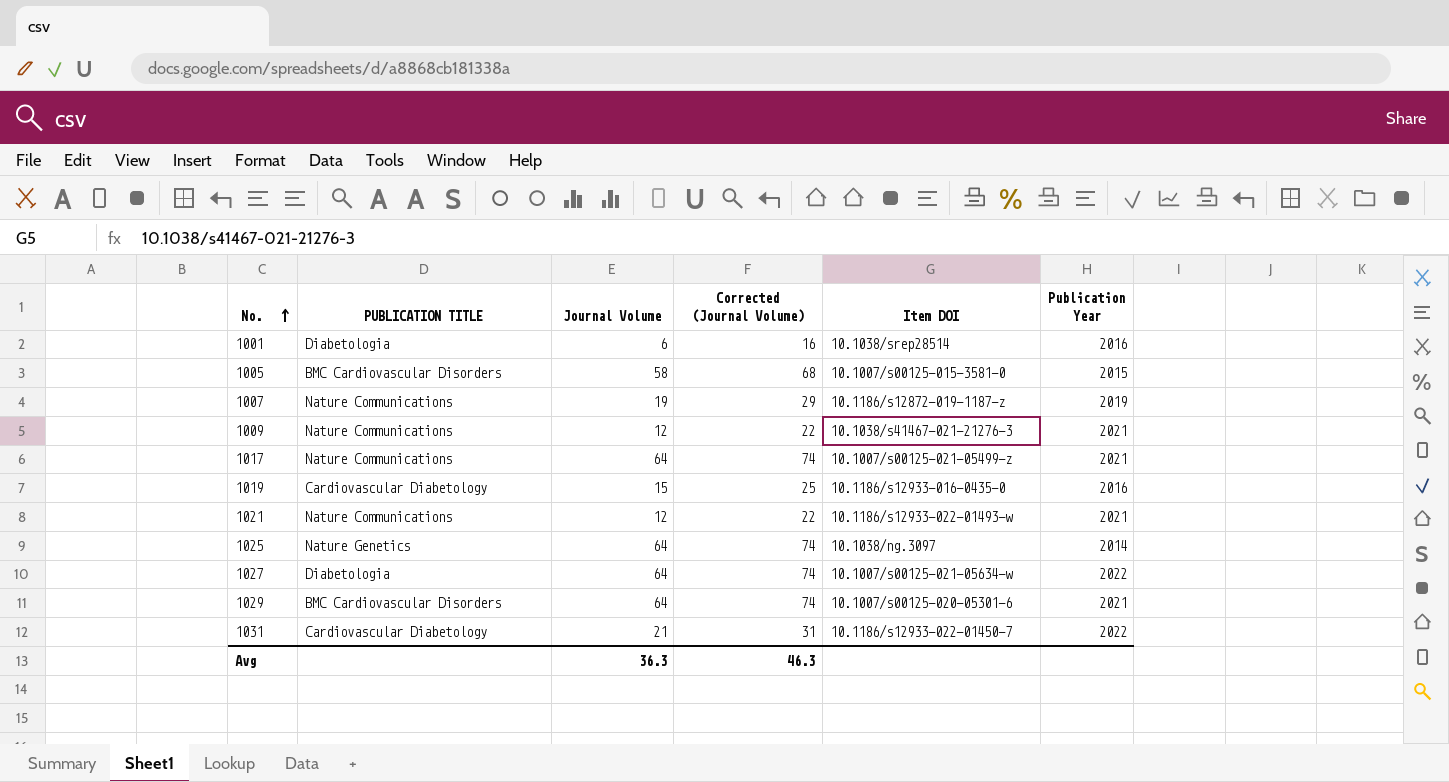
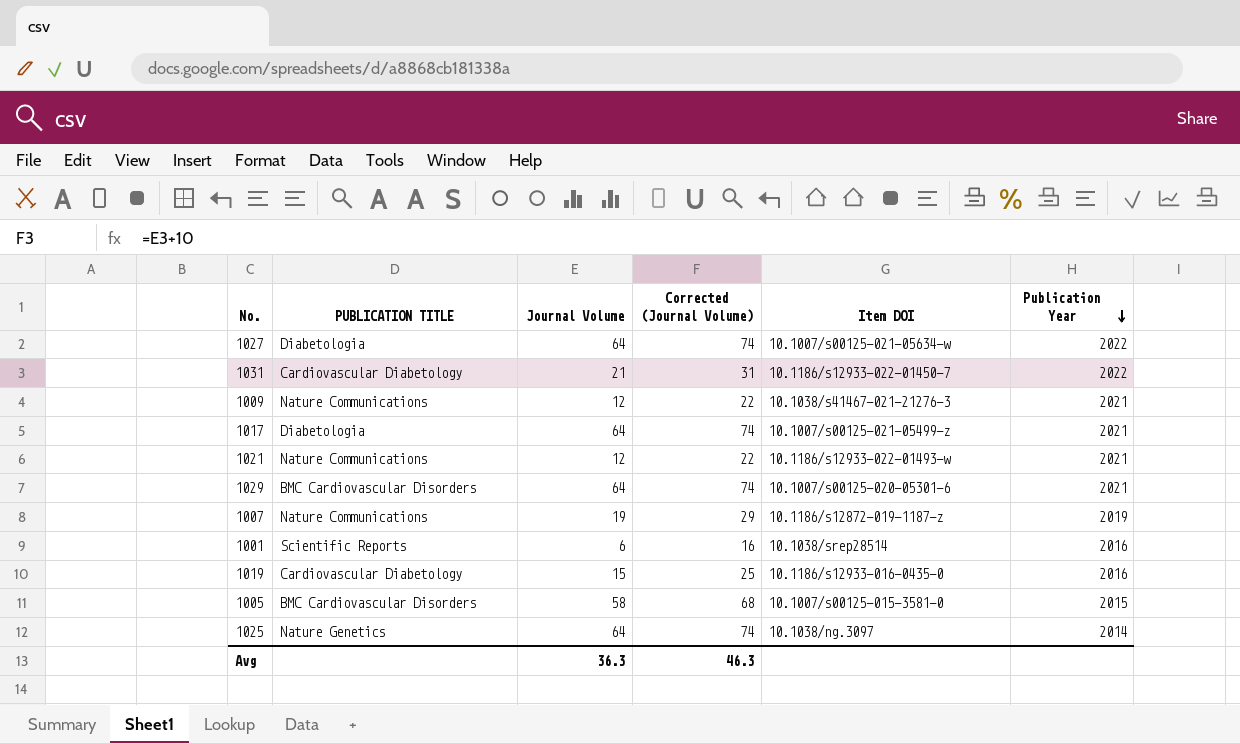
row order: No. ascending -> Publication Year descending
1017 | PUBLICATION TITLE: Nature Communications -> Diabetologia
1001 | PUBLICATION TITLE: Diabetologia -> Scientific Reports

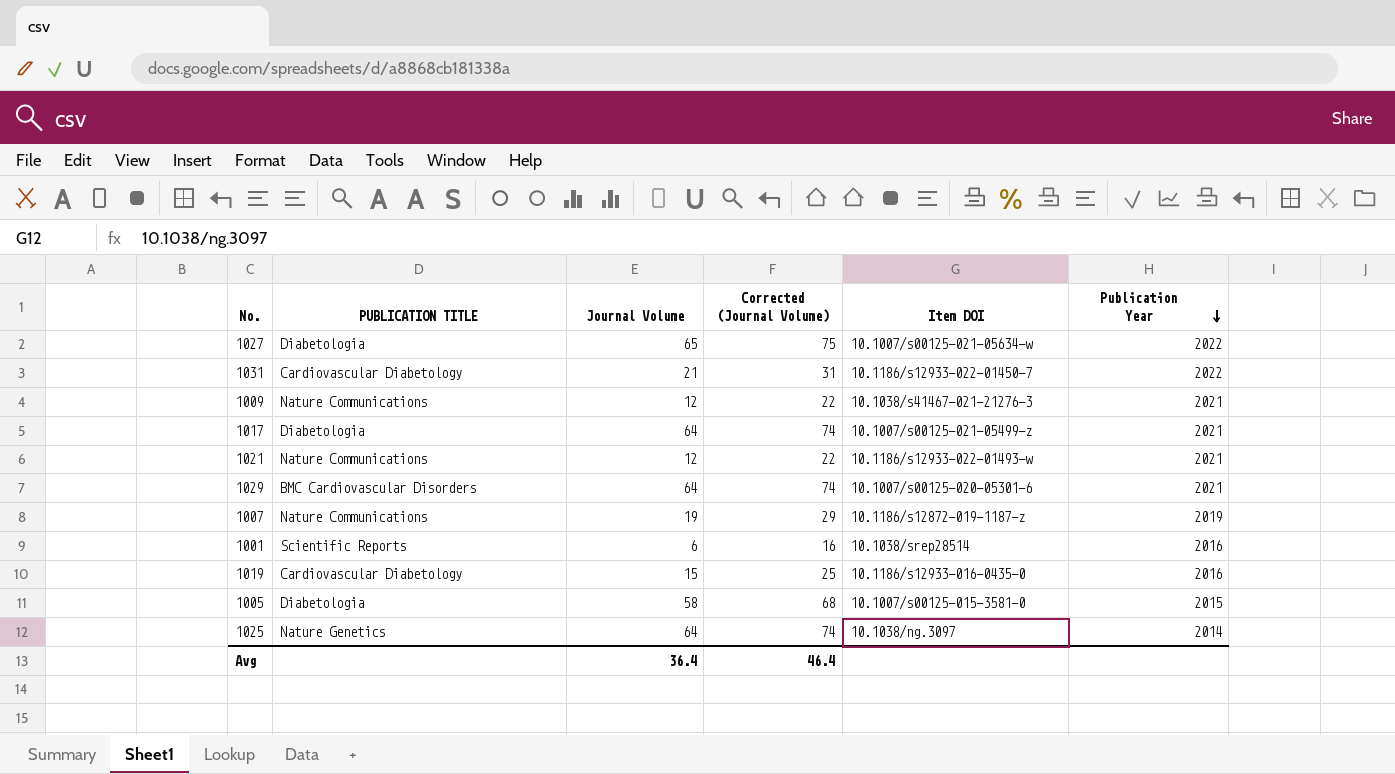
1027 | Journal Volume: 64 -> 65
1027 | Corrected (Journal Volume): 74 -> 75
1005 | PUBLICATION TITLE: BMC Cardiovascular Disorders -> Diabetologia
Avg | Journal Volume: 36.3 -> 36.4
Avg | Corrected (Journal Volume): 46.3 -> 46.4

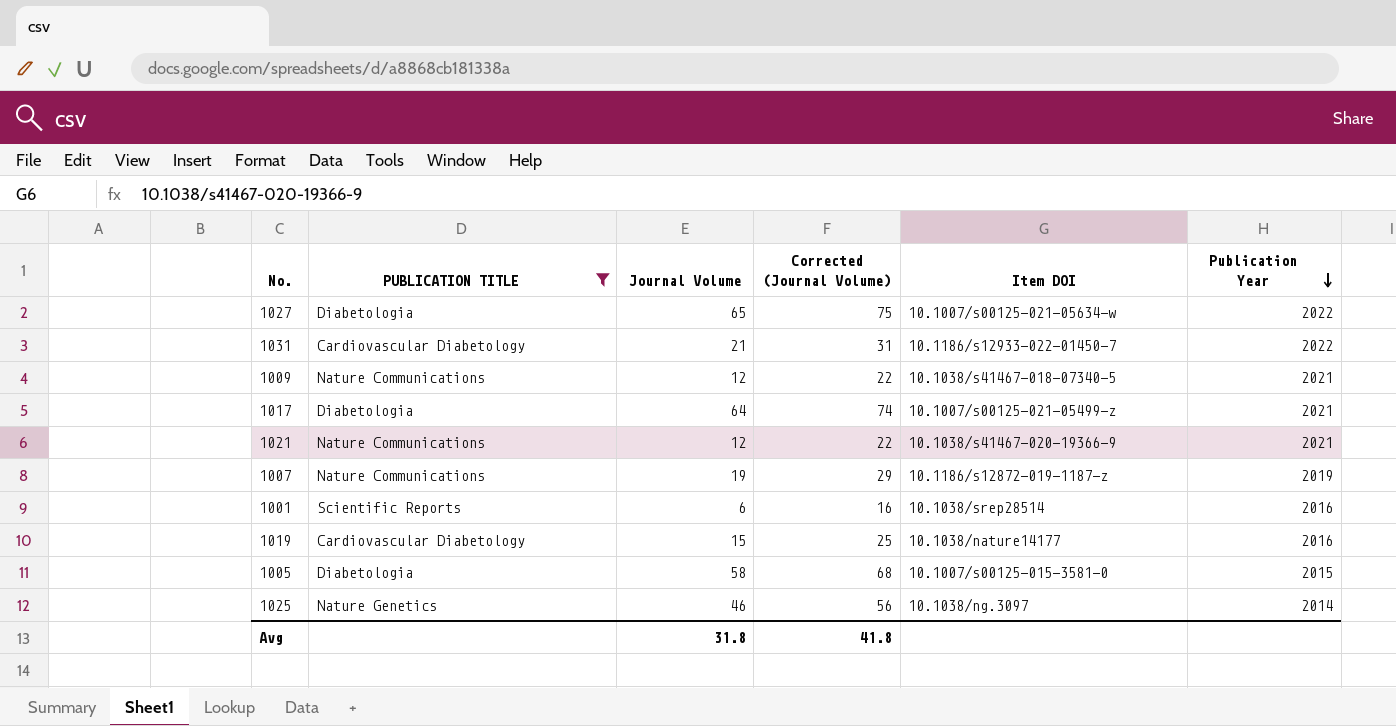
filter: none -> PUBLICATION TITLE != BMC Cardiovascular Disorders
1009 | Item DOI: 10.1038/s41467-021-21276-3 -> 10.1038/s41467-018-07340-5
1021 | Item DOI: 10.1186/s12933-022-01493-w -> 10.1038/s41467-020-19366-9
1019 | Item DOI: 10.1186/s12933-016-0435-0 -> 10.1038/nature14177
1025 | Journal Volume: 64 -> 46
1025 | Corrected (Journal Volume): 74 -> 56
Avg | Journal Volume: 36.4 -> 31.8
Avg | Corrected (Journal Volume): 46.4 -> 41.8

